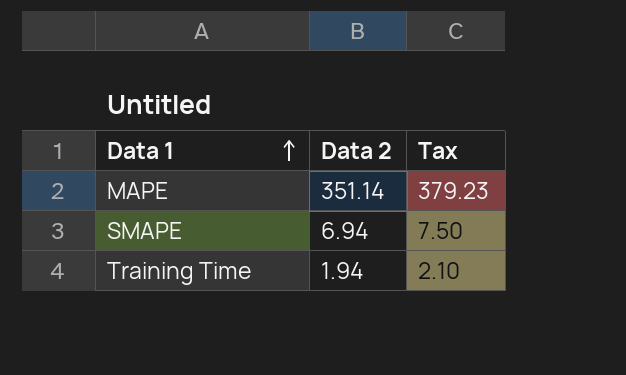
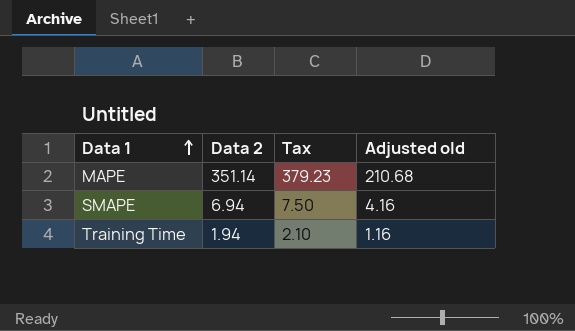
column Adjusted old | formula: none -> [Data 2] * 0.6

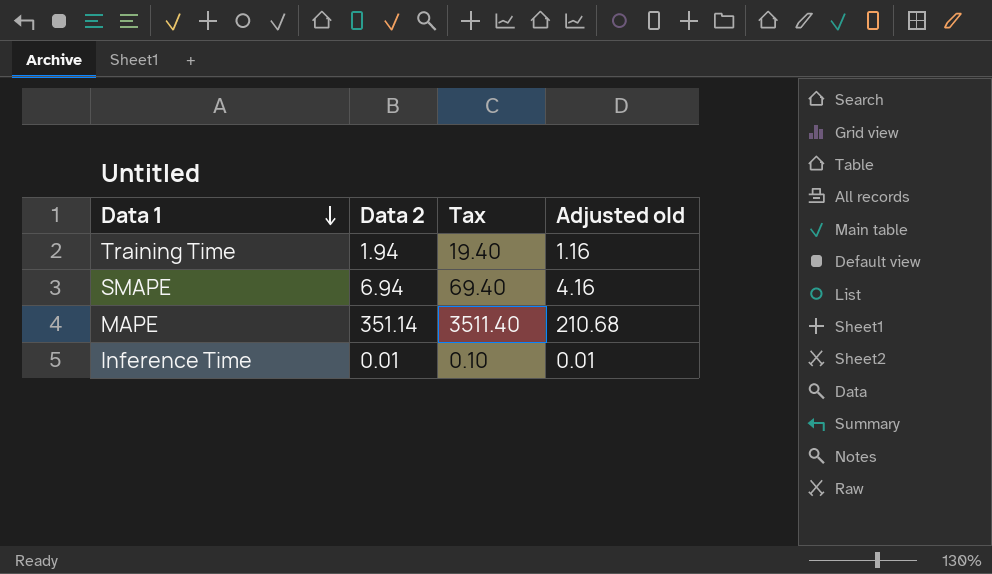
row order: Data 1 ascending -> Data 1 descending
column Tax | formula: [Data 2] * 1.08 -> [Data 2] * 10
row Inference Time: none -> 0.01 | 0.10 | 0.01

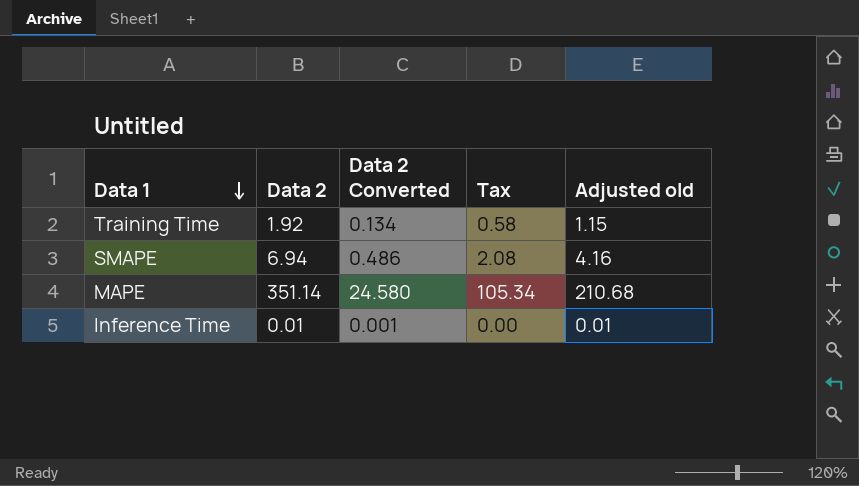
column Data 2 Converted | formula: none -> [Data 2] * 0.07
column Tax | formula: [Data 2] * 10 -> [Data 2] * 0.3
Training Time | Data 2: 1.94 -> 1.92
Training Time | Adjusted old: 1.16 -> 1.15

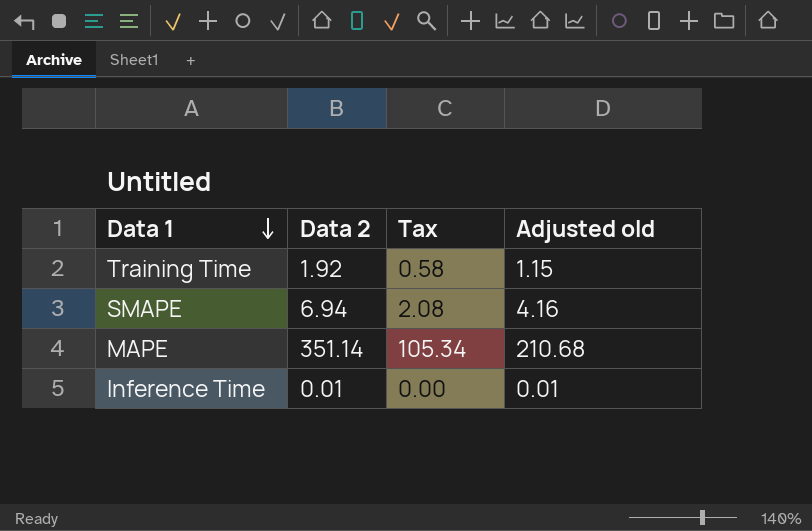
column Data 2 Converted | formula: [Data 2] * 0.07 -> none

